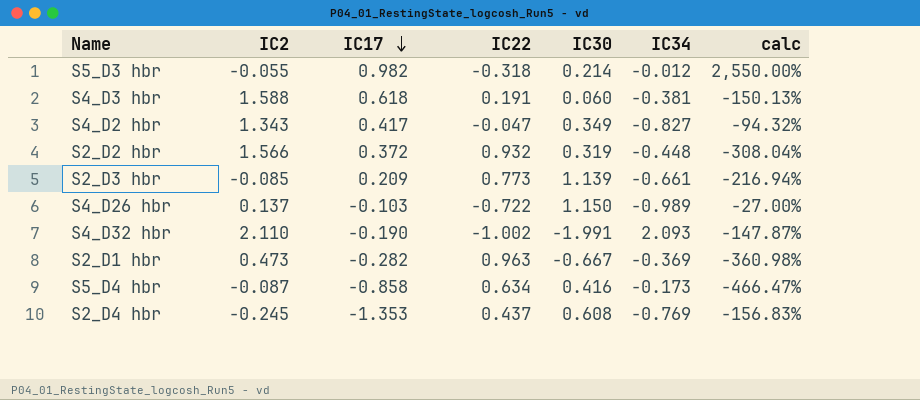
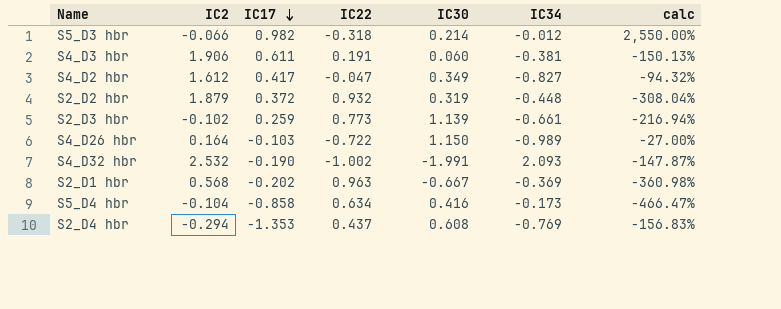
S5_D3 hbr | IC2: -0.055 -> -0.066
S4_D3 hbr | IC2: 1.588 -> 1.906
S4_D3 hbr | IC17: 0.618 -> 0.611
S4_D2 hbr | IC2: 1.343 -> 1.612
S2_D2 hbr | IC2: 1.566 -> 1.879
S2_D3 hbr | IC2: -0.085 -> -0.102
S2_D3 hbr | IC17: 0.209 -> 0.259
S4_D26 hbr | IC2: 0.137 -> 0.164
S4_D32 hbr | IC2: 2.110 -> 2.532
S2_D1 hbr | IC2: 0.473 -> 0.568
S2_D1 hbr | IC17: -0.282 -> -0.202
S5_D4 hbr | IC2: -0.087 -> -0.104
S2_D4 hbr | IC2: -0.245 -> -0.294

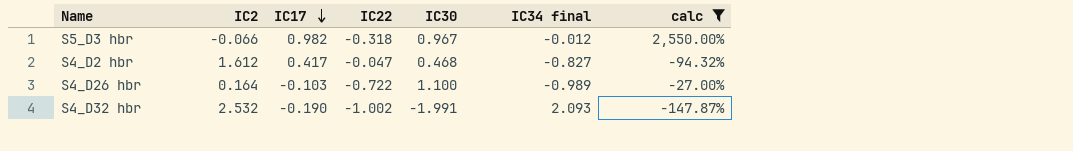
filter: none -> calc >= -147.87%
column name: IC34 -> IC34 final
S5_D3 hbr | IC30: 0.214 -> 0.967
S4_D2 hbr | IC30: 0.349 -> 0.468
S4_D26 hbr | IC30: 1.150 -> 1.100

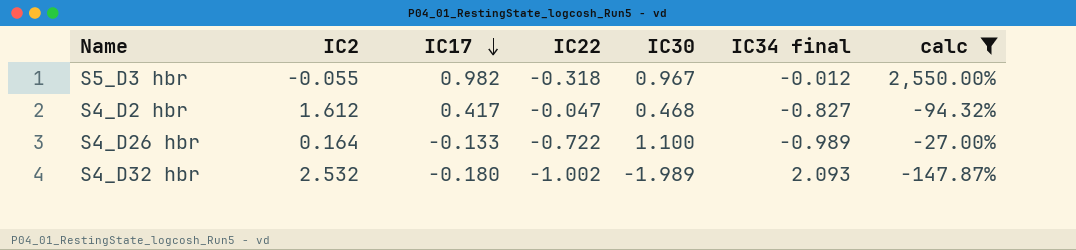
S5_D3 hbr | IC2: -0.066 -> -0.055
S4_D26 hbr | IC17: -0.103 -> -0.133
S4_D32 hbr | IC17: -0.190 -> -0.180
S4_D32 hbr | IC30: -1.991 -> -1.989

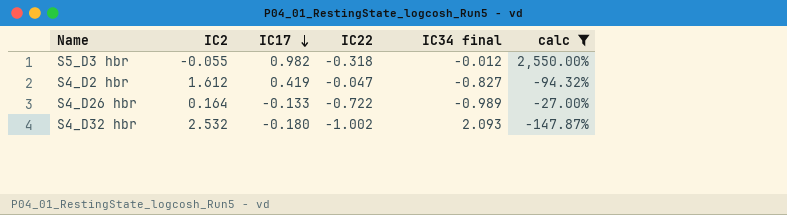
column IC30 | position: 5 -> none
S4_D2 hbr | IC17: 0.417 -> 0.419

